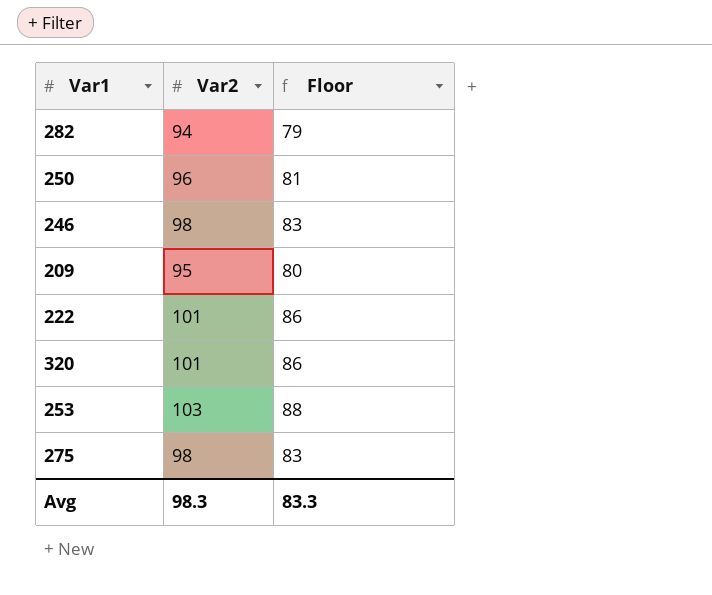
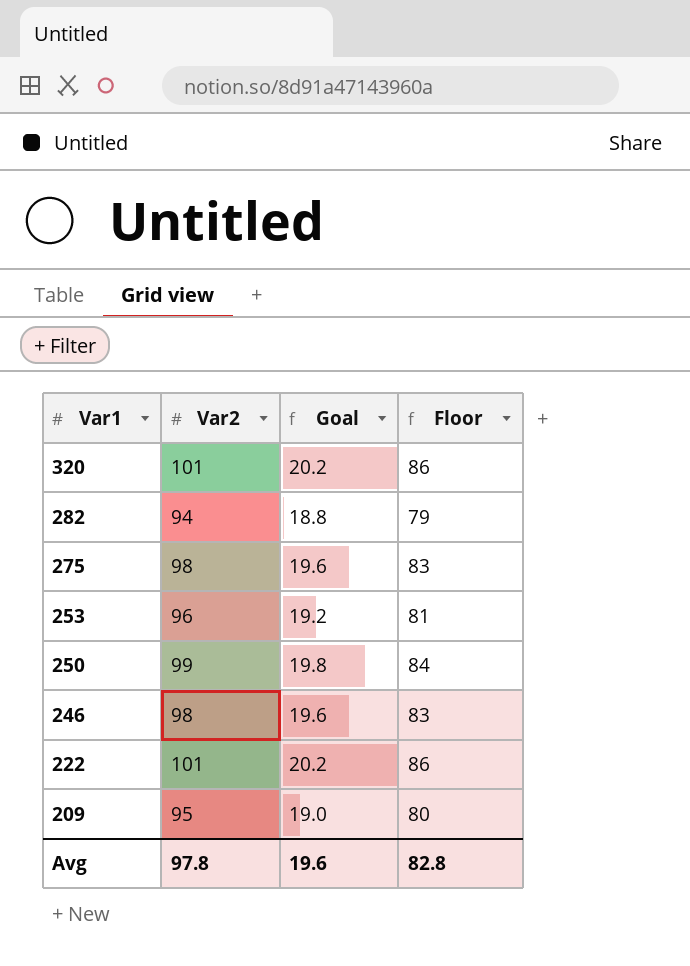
row order: none -> Var1 descending
column Goal | formula: none -> [Var2] * 0.2
253 | Var2: 103 -> 96
253 | Floor: 88 -> 81
250 | Var2: 96 -> 99
250 | Floor: 81 -> 84
Avg | Var2: 98.3 -> 97.8
Avg | Floor: 83.3 -> 82.8

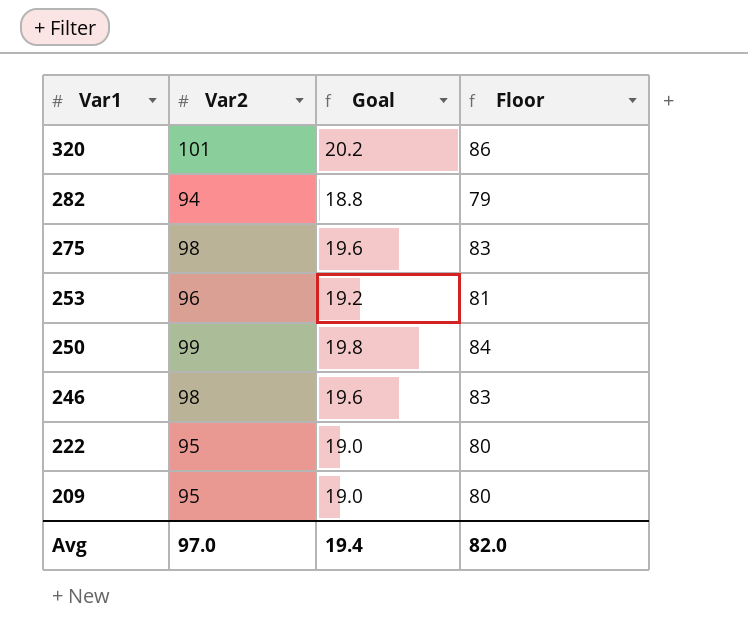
222 | Var2: 101 -> 95
222 | Goal: 20.2 -> 19.0
222 | Floor: 86 -> 80
Avg | Var2: 97.8 -> 97.0
Avg | Goal: 19.6 -> 19.4
Avg | Floor: 82.8 -> 82.0

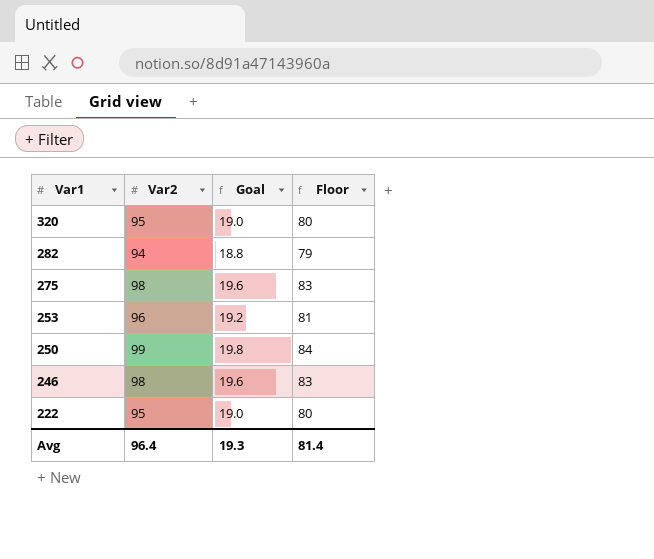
row 209: 95 | 19.0 | 80 -> none
320 | Var2: 101 -> 95
320 | Goal: 20.2 -> 19.0
320 | Floor: 86 -> 80
Avg | Var2: 97.0 -> 96.4
Avg | Goal: 19.4 -> 19.3
Avg | Floor: 82.0 -> 81.4

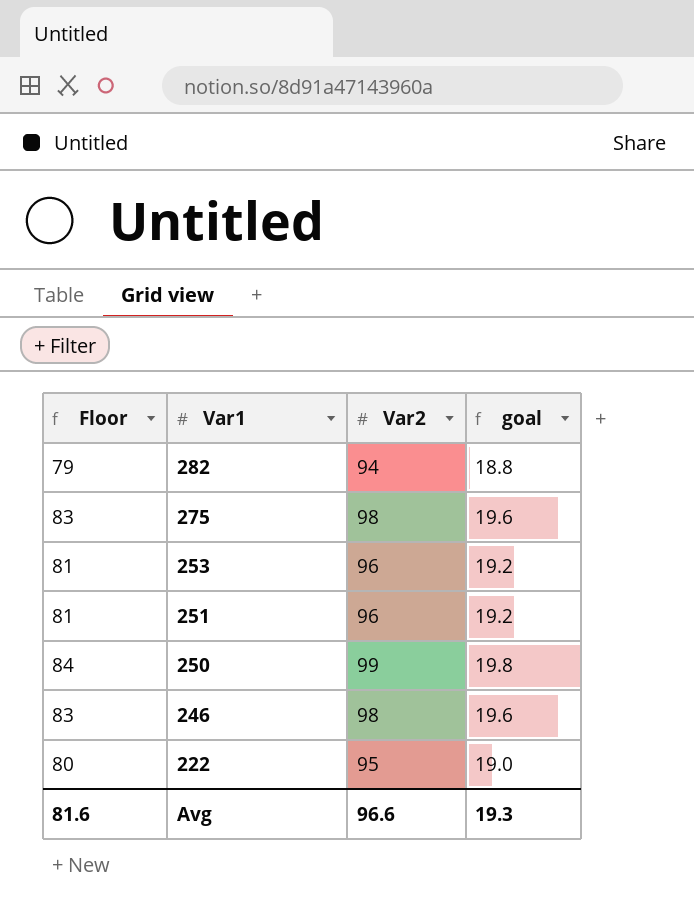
column Floor | position: 4 -> 1
column name: Goal -> goal
row 320: 95 | 19.0 | 80 -> none
row 251: none -> 81 | 96 | 19.2
Avg | Floor: 81.4 -> 81.6
Avg | Var2: 96.4 -> 96.6

